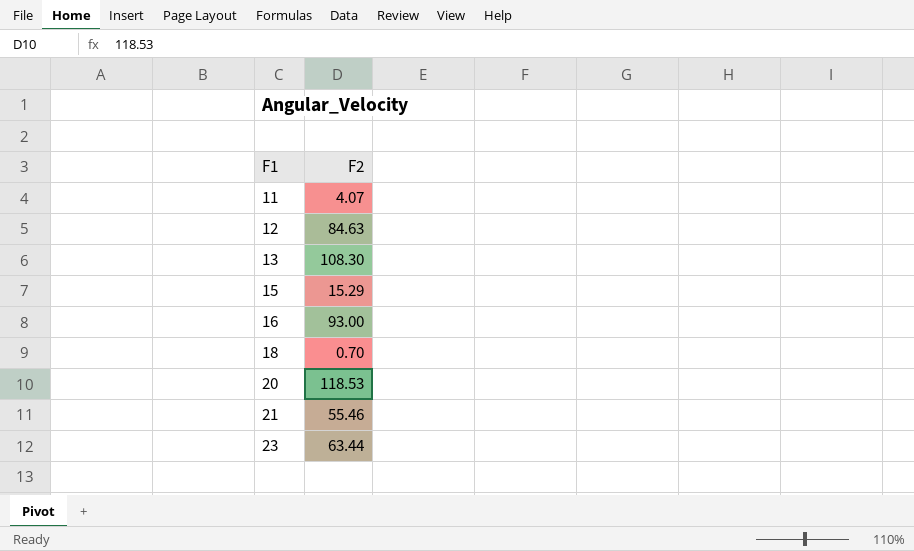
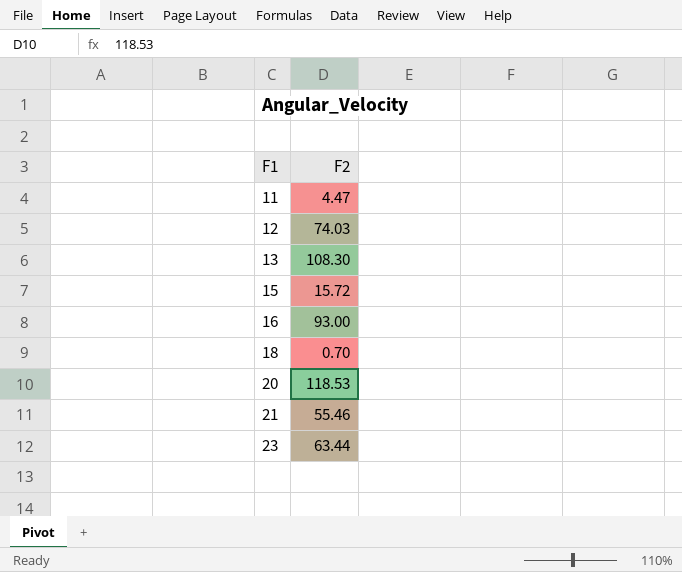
11 | F2: 4.07 -> 4.47
12 | F2: 84.63 -> 74.03
15 | F2: 15.29 -> 15.72

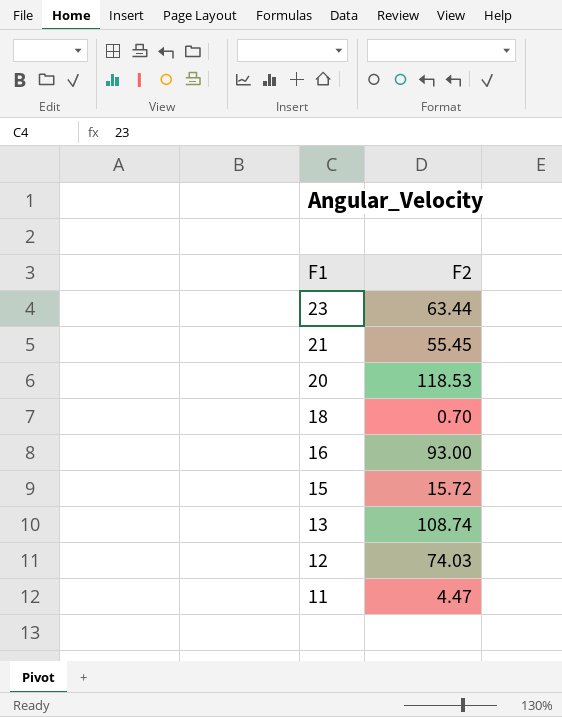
row order: F1 ascending -> F1 descending
21 | F2: 55.46 -> 55.45
13 | F2: 108.30 -> 108.74

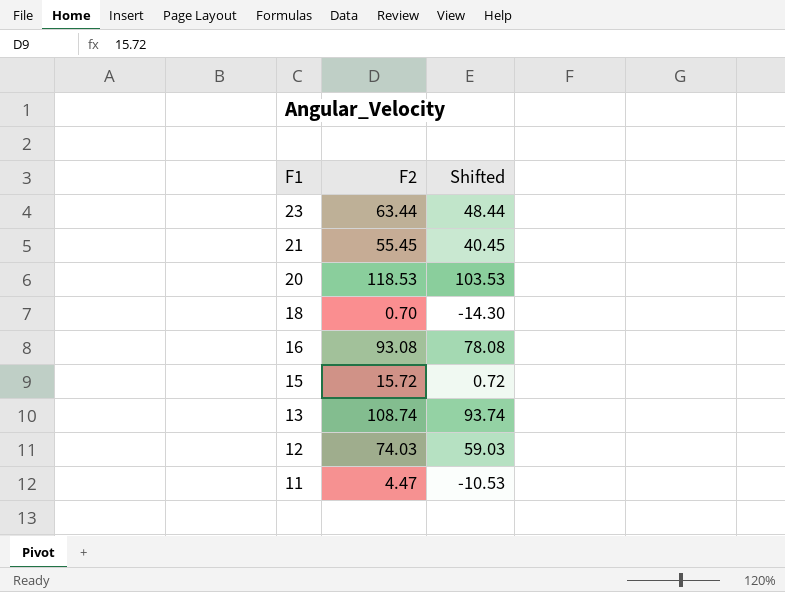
column Shifted | formula: none -> [F2] - 15
16 | F2: 93.00 -> 93.08

